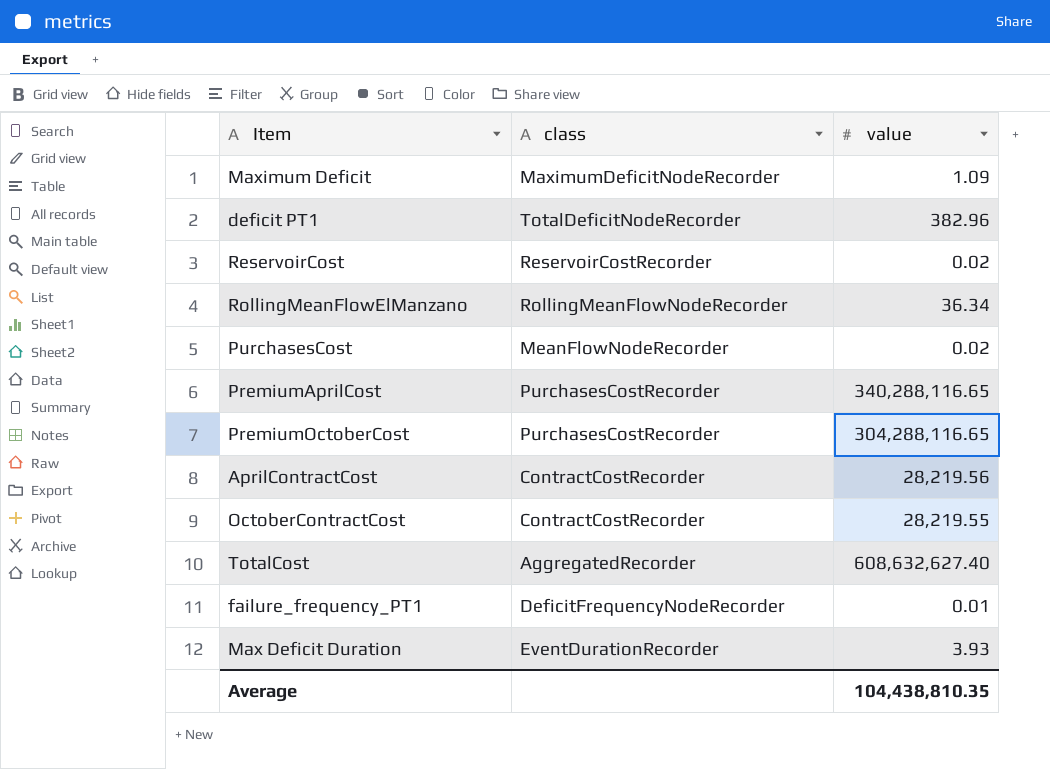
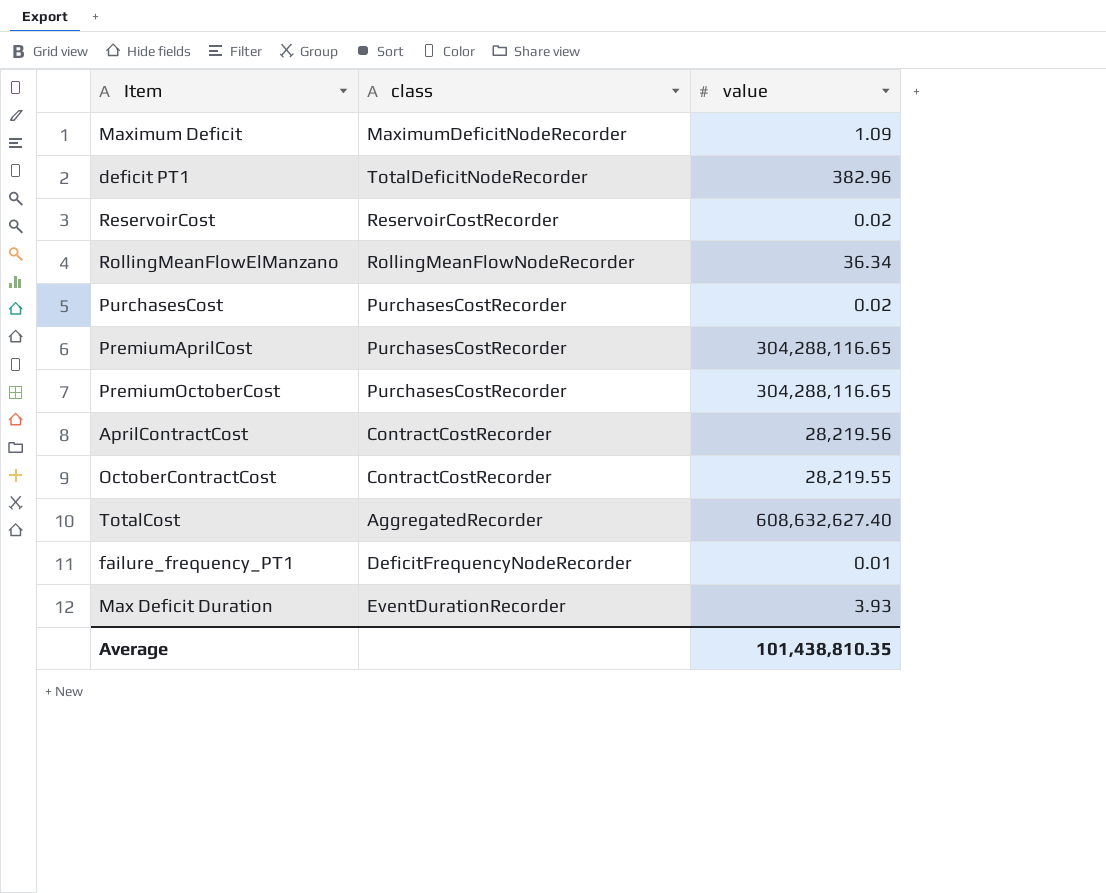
PurchasesCost | class: MeanFlowNodeRecorder -> PurchasesCostRecorder
PremiumAprilCost | value: 340,288,116.65 -> 304,288,116.65
Average | value: 104,438,810.35 -> 101,438,810.35

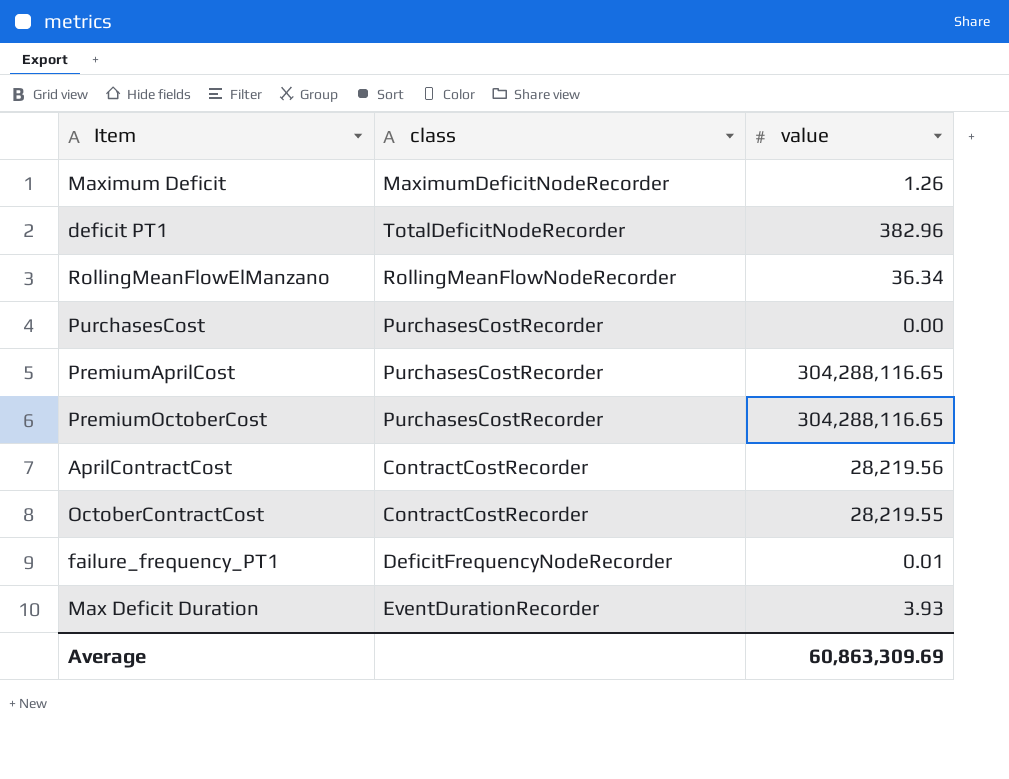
row ReservoirCost: ReservoirCostRecorder | 0.02 -> none
row TotalCost: AggregatedRecorder | 608,632,627.40 -> none
Maximum Deficit | value: 1.09 -> 1.26
PurchasesCost | value: 0.02 -> 0.00
Average | value: 101,438,810.35 -> 60,863,309.69

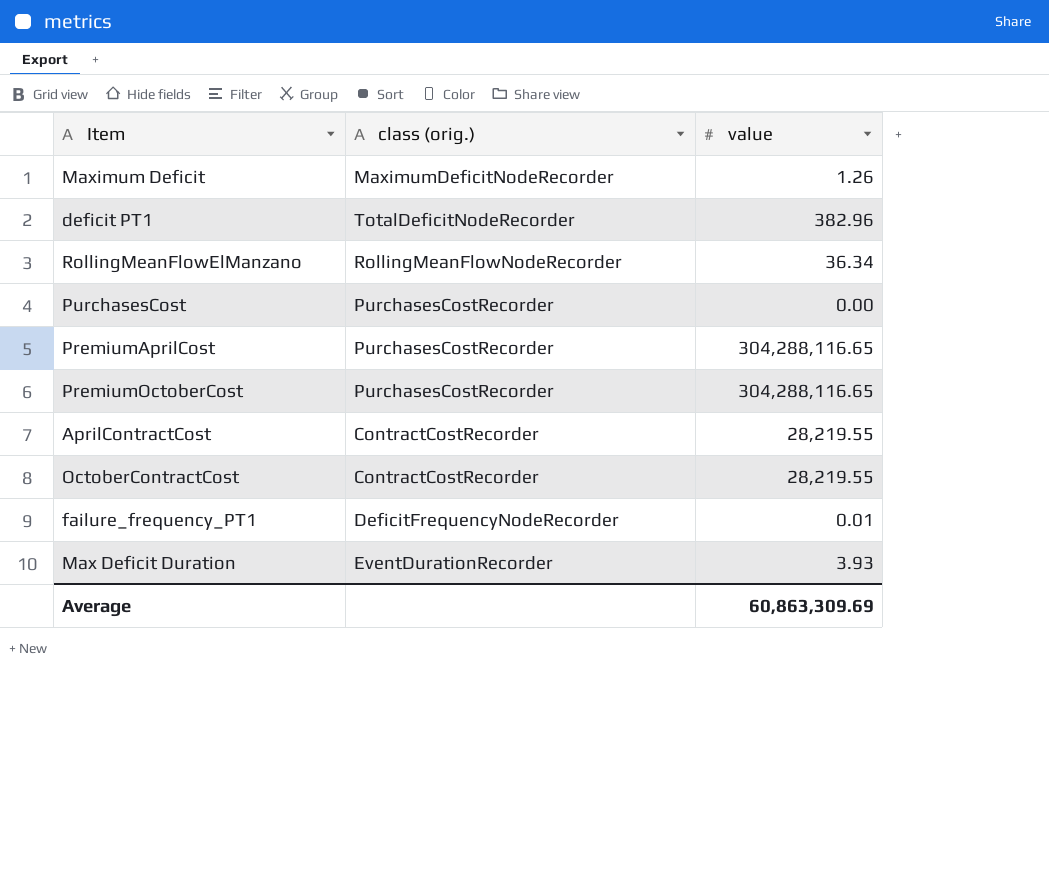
column name: class -> class (orig.)
AprilContractCost | value: 28,219.56 -> 28,219.55

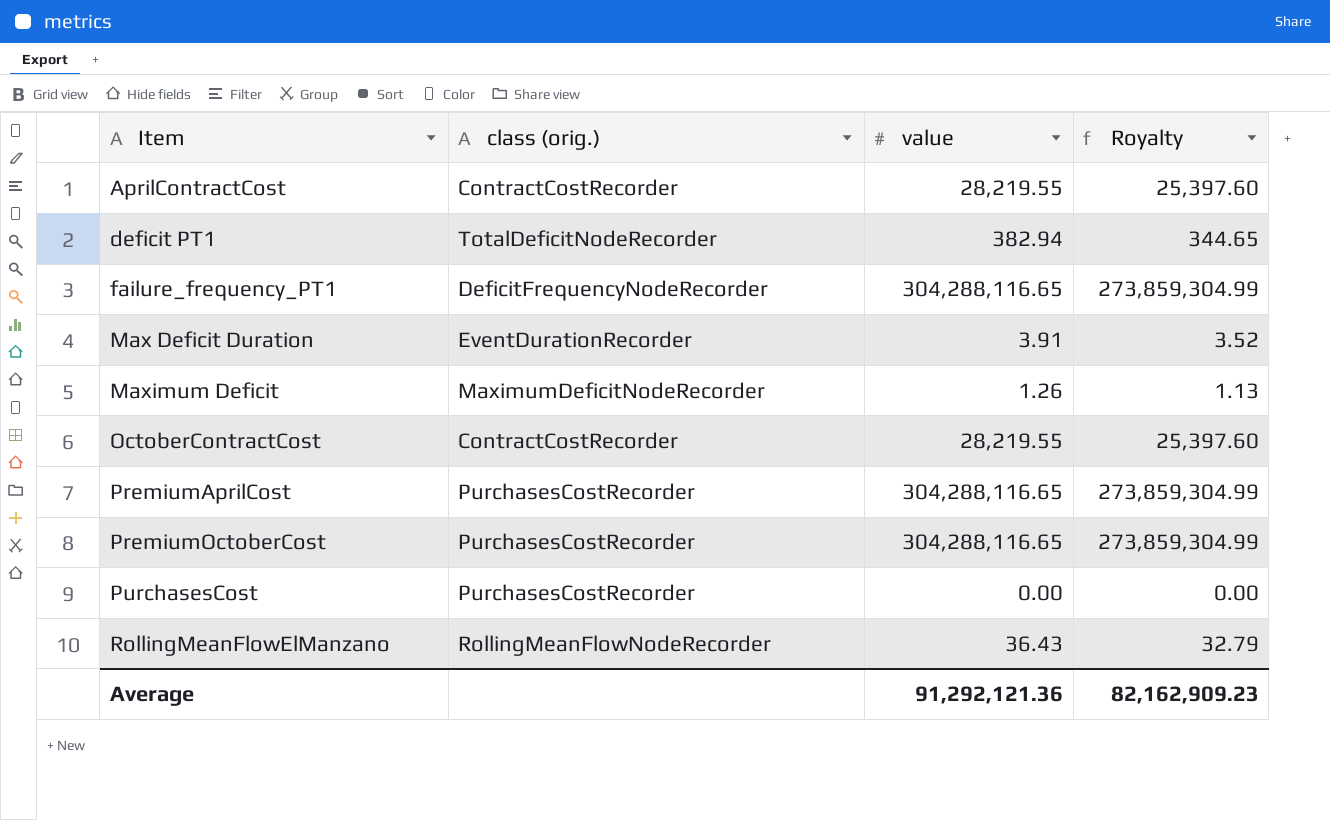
row order: none -> Item ascending
column Royalty | formula: none -> [value] * 0.9
deficit PT1 | value: 382.96 -> 382.94
failure_frequency_PT1 | value: 0.01 -> 304,288,116.65
Max Deficit Duration | value: 3.93 -> 3.91
RollingMeanFlowElManzano | value: 36.34 -> 36.43
Average | value: 60,863,309.69 -> 91,292,121.36

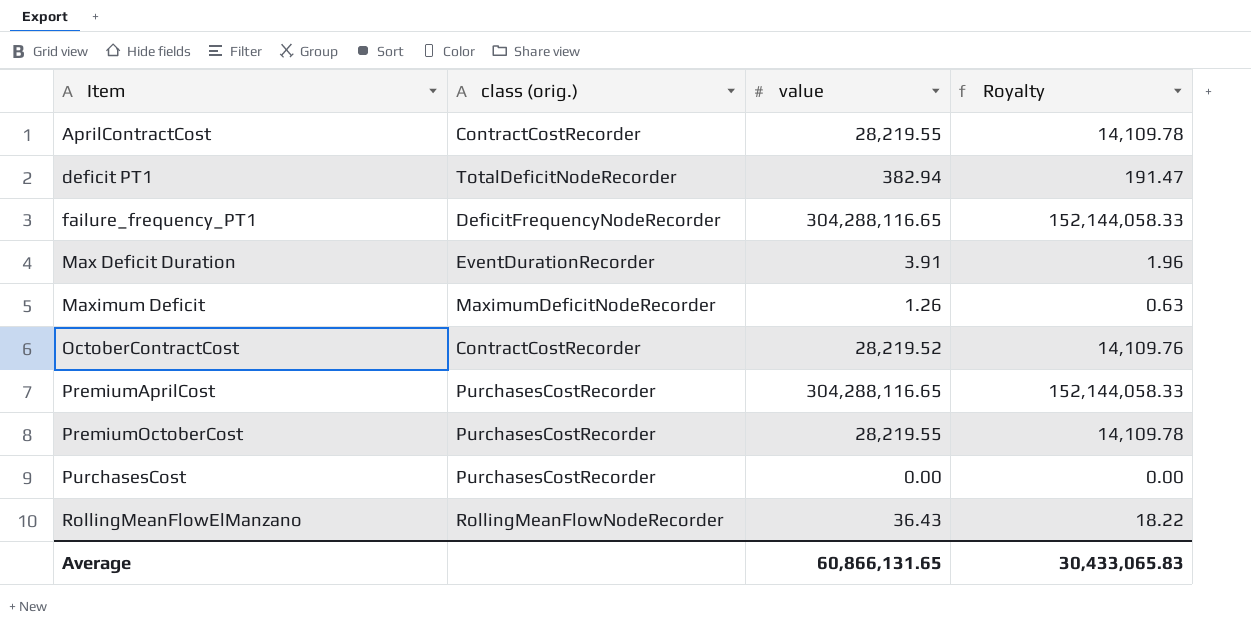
column Royalty | formula: [value] * 0.9 -> [value] * 0.5
OctoberContractCost | value: 28,219.55 -> 28,219.52
PremiumOctoberCost | value: 304,288,116.65 -> 28,219.55
Average | value: 91,292,121.36 -> 60,866,131.65
Average | Royalty: 82,162,909.23 -> 30,433,065.83

